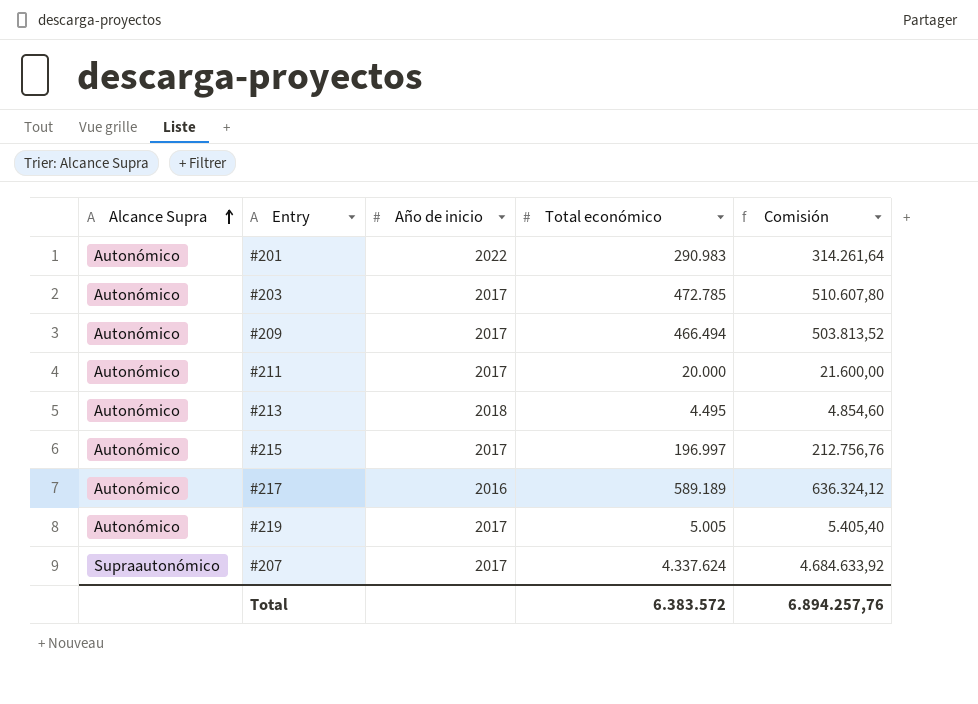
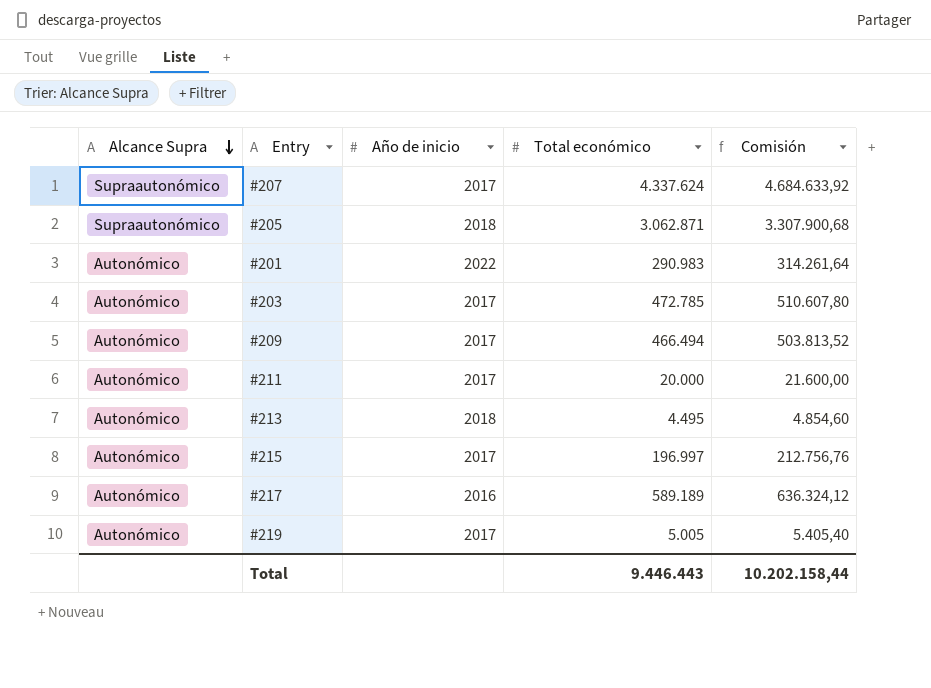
row order: Alcance Supra ascending -> Alcance Supra descending
row #205: none -> Supraautonómico | 2018 | 3.062.871 | 3.307.900,68
Total | Total económico: 6.383.572 -> 9.446.443
Total | Comisión: 6.894.257,76 -> 10.202.158,44

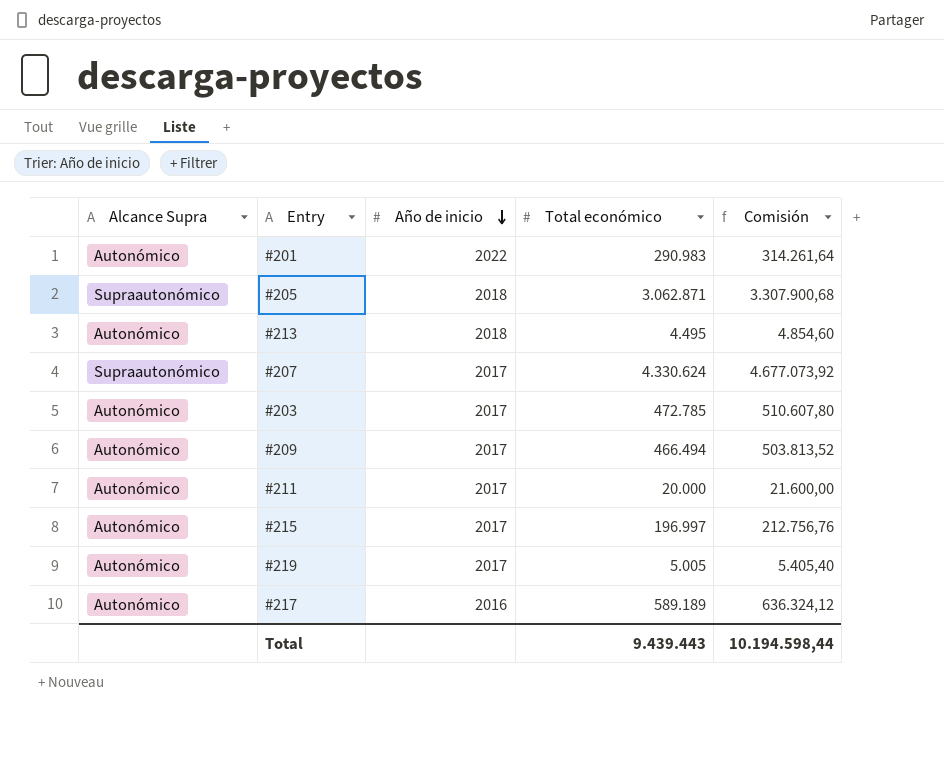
row order: Alcance Supra descending -> Año de inicio descending
#207 | Total económico: 4.337.624 -> 4.330.624
#207 | Comisión: 4.684.633,92 -> 4.677.073,92
Total | Total económico: 9.446.443 -> 9.439.443
Total | Comisión: 10.202.158,44 -> 10.194.598,44

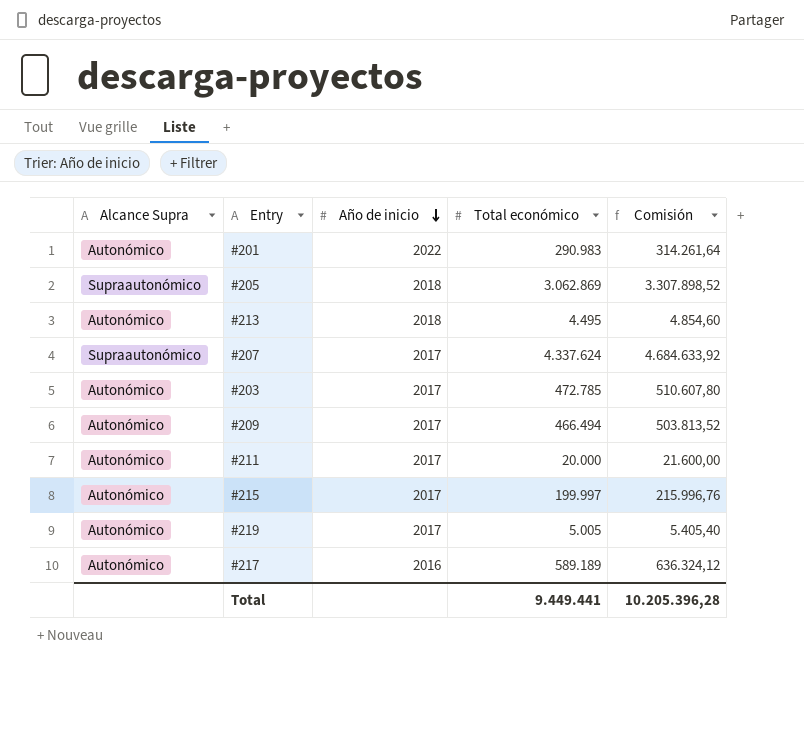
#205 | Total económico: 3.062.871 -> 3.062.869
#205 | Comisión: 3.307.900,68 -> 3.307.898,52
#207 | Total económico: 4.330.624 -> 4.337.624
#207 | Comisión: 4.677.073,92 -> 4.684.633,92
#215 | Total económico: 196.997 -> 199.997
#215 | Comisión: 212.756,76 -> 215.996,76
Total | Total económico: 9.439.443 -> 9.449.441
Total | Comisión: 10.194.598,44 -> 10.205.396,28

